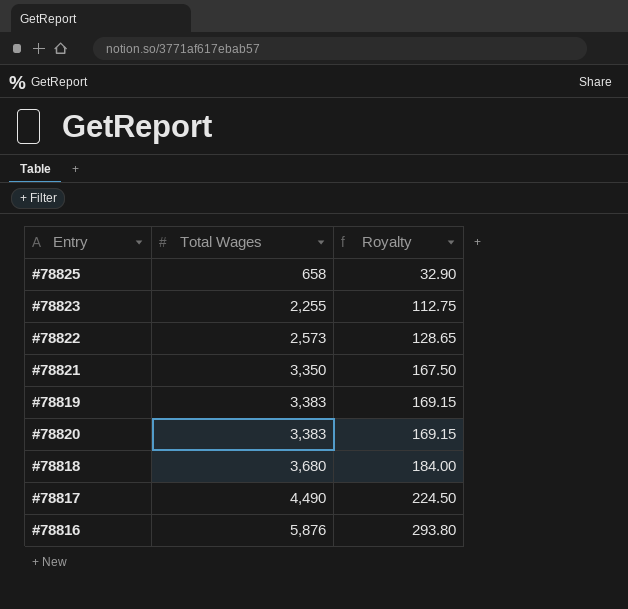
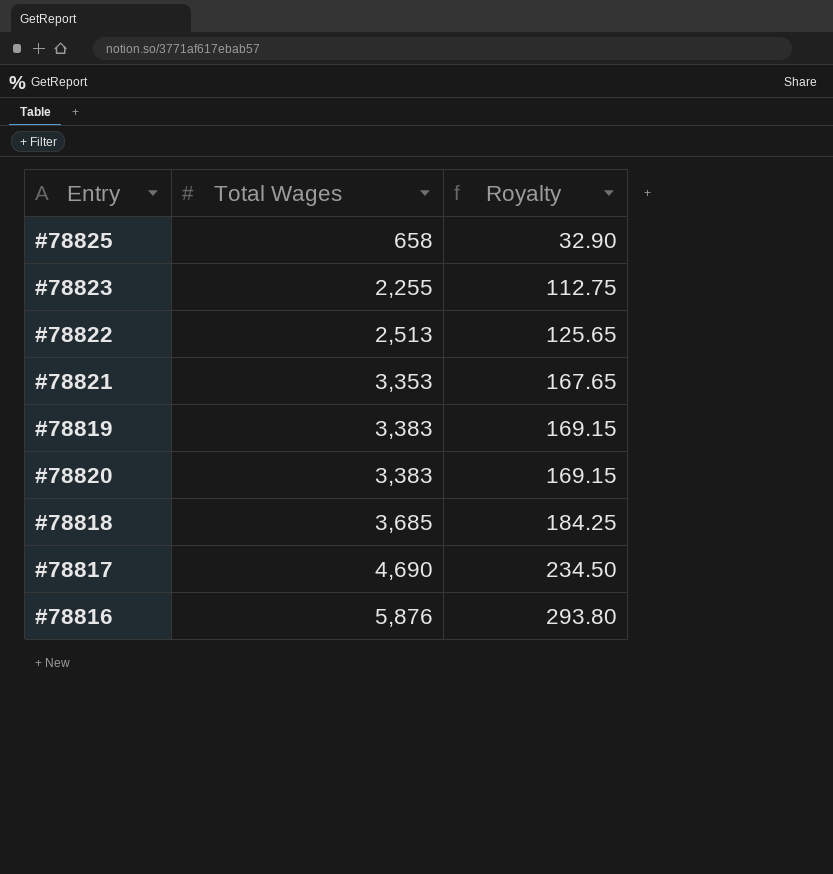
#78822 | Total Wages: 2,573 -> 2,513
#78822 | Royalty: 128.65 -> 125.65
#78821 | Total Wages: 3,350 -> 3,353
#78821 | Royalty: 167.50 -> 167.65
#78818 | Total Wages: 3,680 -> 3,685
#78818 | Royalty: 184.00 -> 184.25
#78817 | Total Wages: 4,490 -> 4,690
#78817 | Royalty: 224.50 -> 234.50

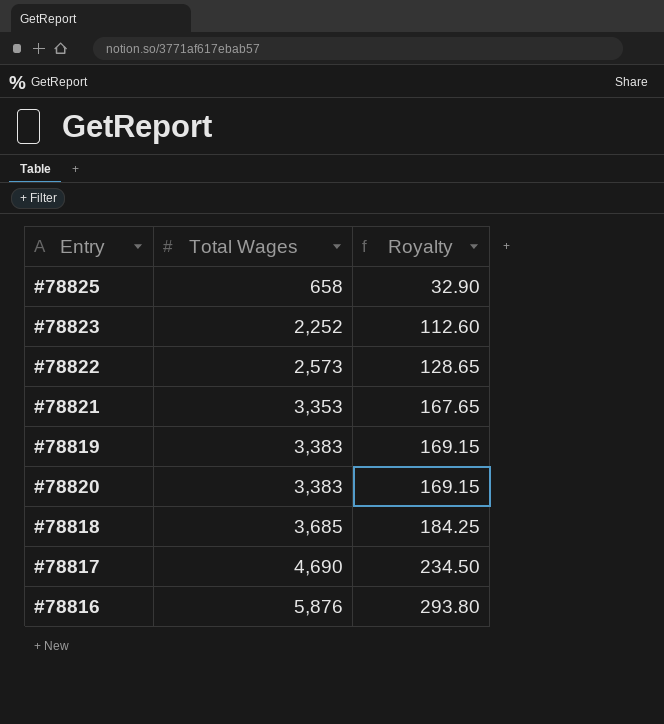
#78823 | Total Wages: 2,255 -> 2,252
#78823 | Royalty: 112.75 -> 112.60
#78822 | Total Wages: 2,513 -> 2,573
#78822 | Royalty: 125.65 -> 128.65

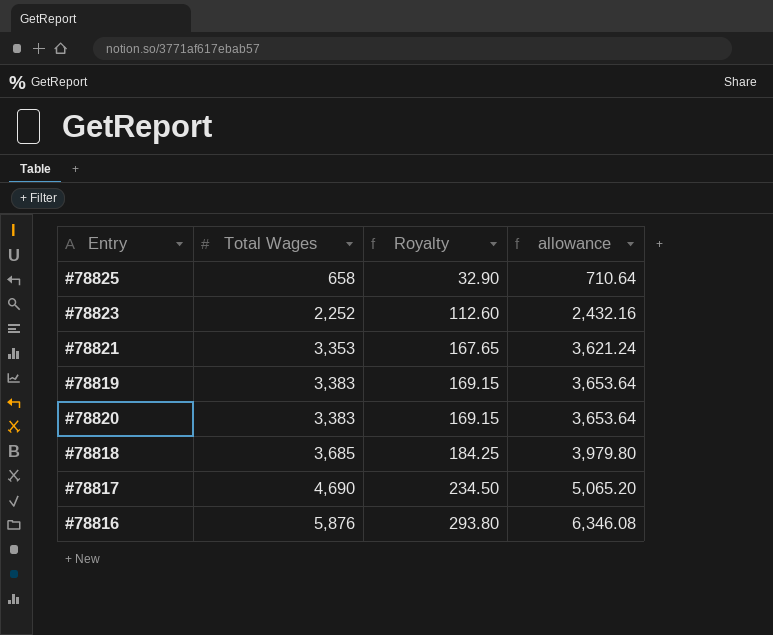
column allowance | formula: none -> [Total Wages] * 1.08
row #78822: 2,573 | 128.65 -> none

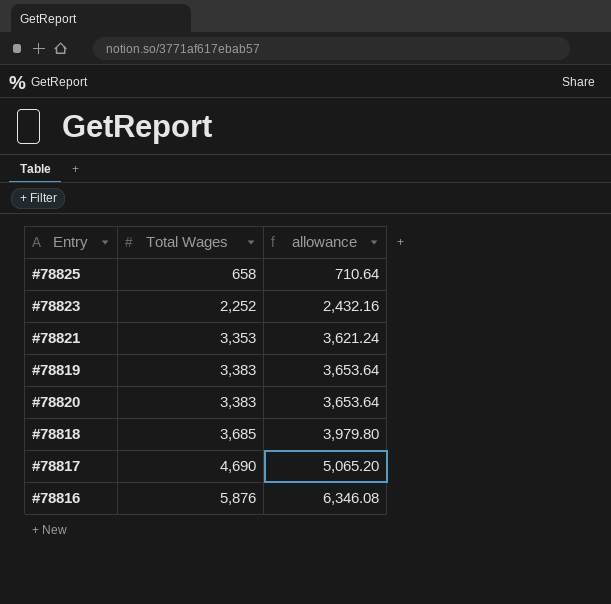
column Royalty | formula: [Total Wages] * 0.05 -> none

